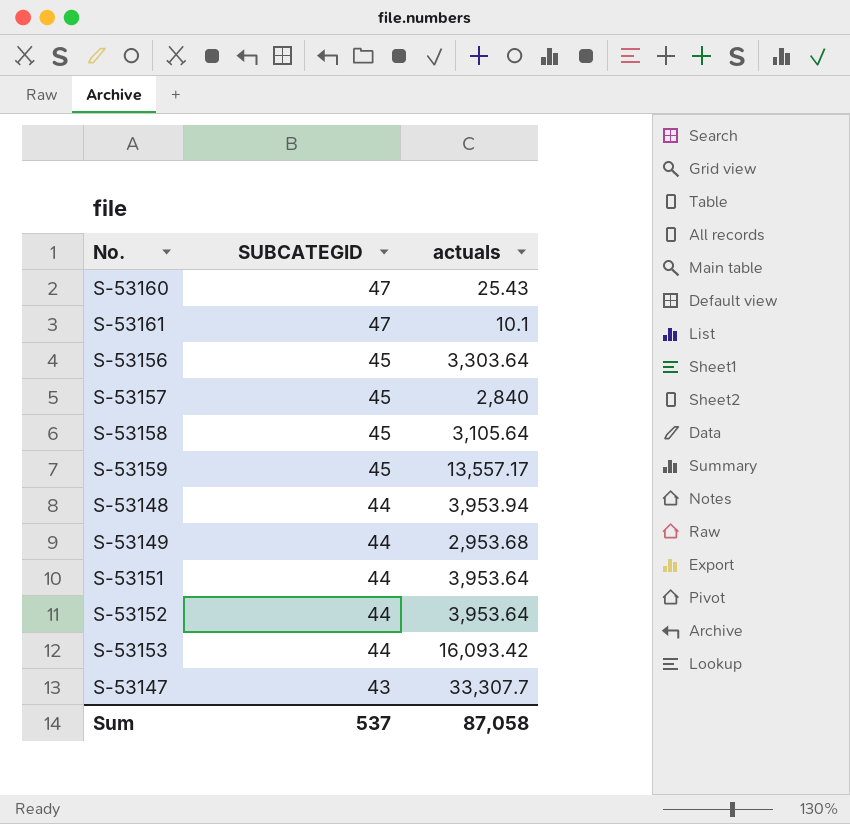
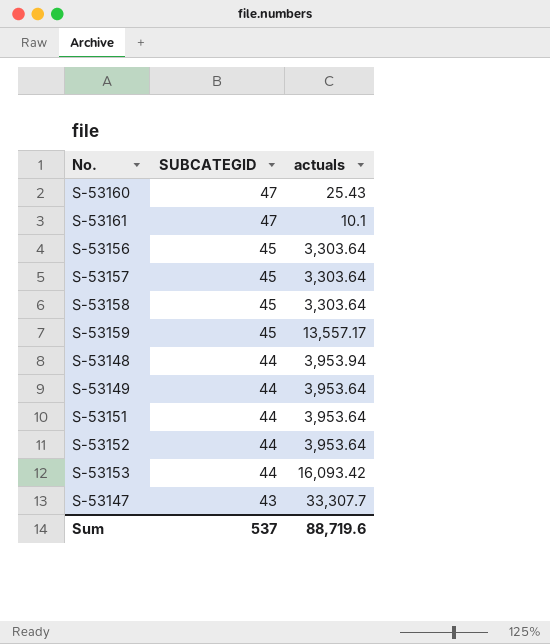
S-53157 | actuals: 2,840 -> 3,303.64
S-53158 | actuals: 3,105.64 -> 3,303.64
S-53149 | actuals: 2,953.68 -> 3,953.64
Sum | actuals: 87,058 -> 88,719.6

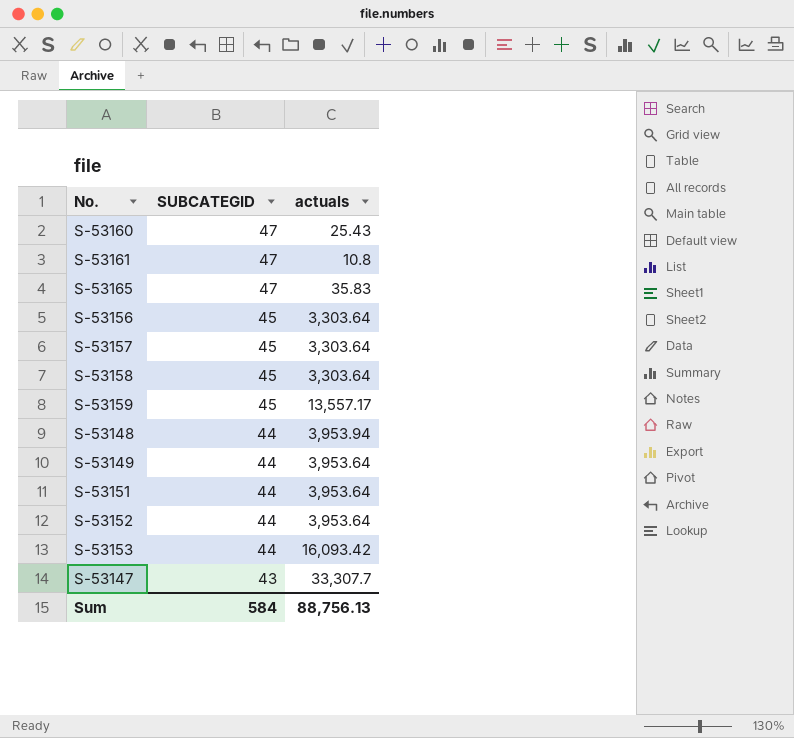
S-53161 | actuals: 10.1 -> 10.8
row S-53165: none -> 47 | 35.83
Sum | SUBCATEGID: 537 -> 584
Sum | actuals: 88,719.6 -> 88,756.13

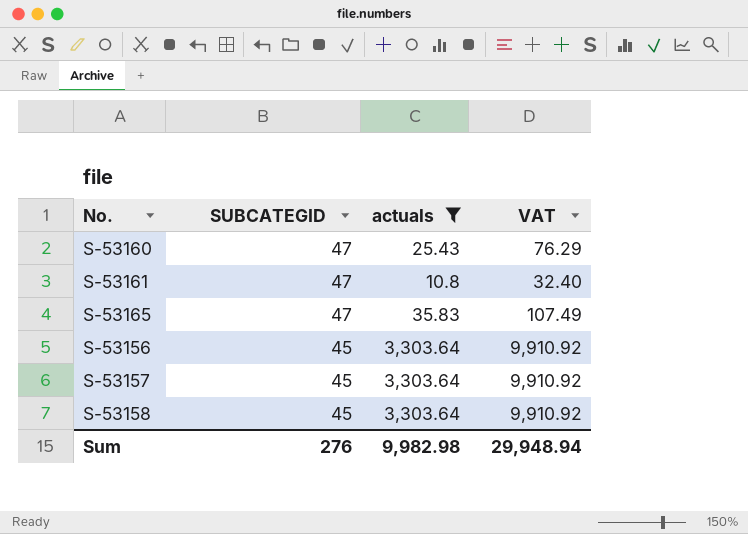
filter: none -> actuals <= 3,303.64
column VAT | formula: none -> [actuals] * 3
Sum | SUBCATEGID: 584 -> 276
Sum | actuals: 88,756.13 -> 9,982.98

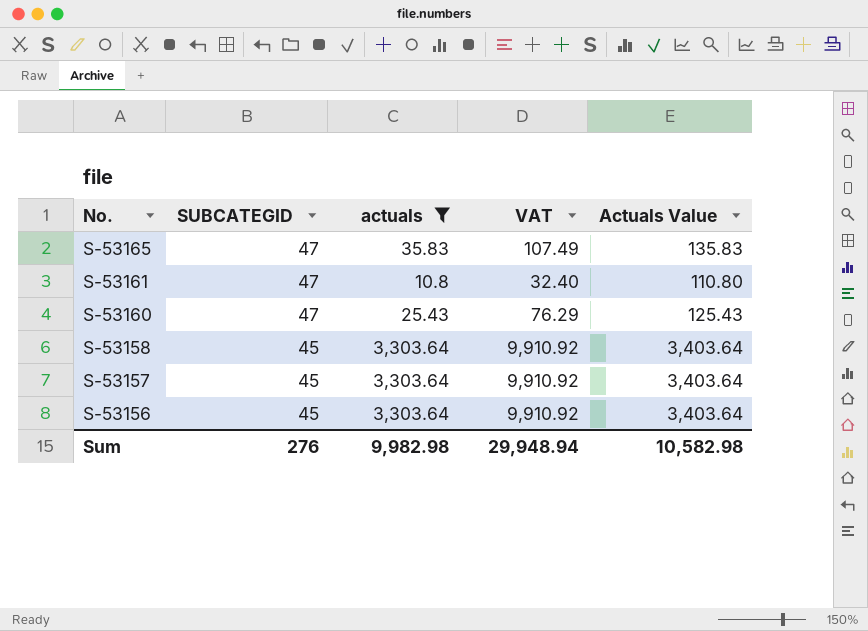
row order: SUBCATEGID descending -> No. descending
column Actuals Value | formula: none -> [actuals] + 100

